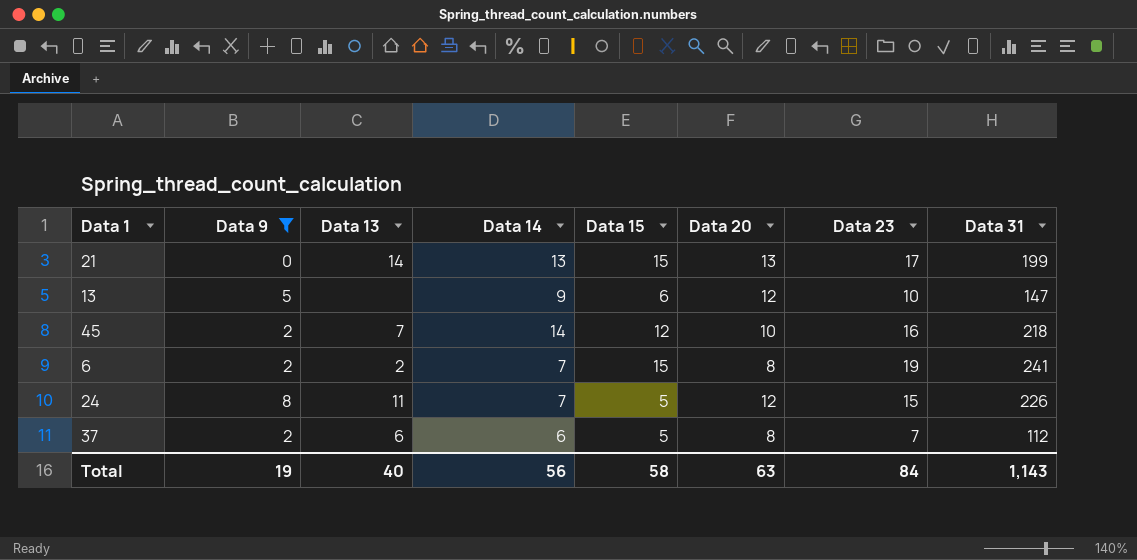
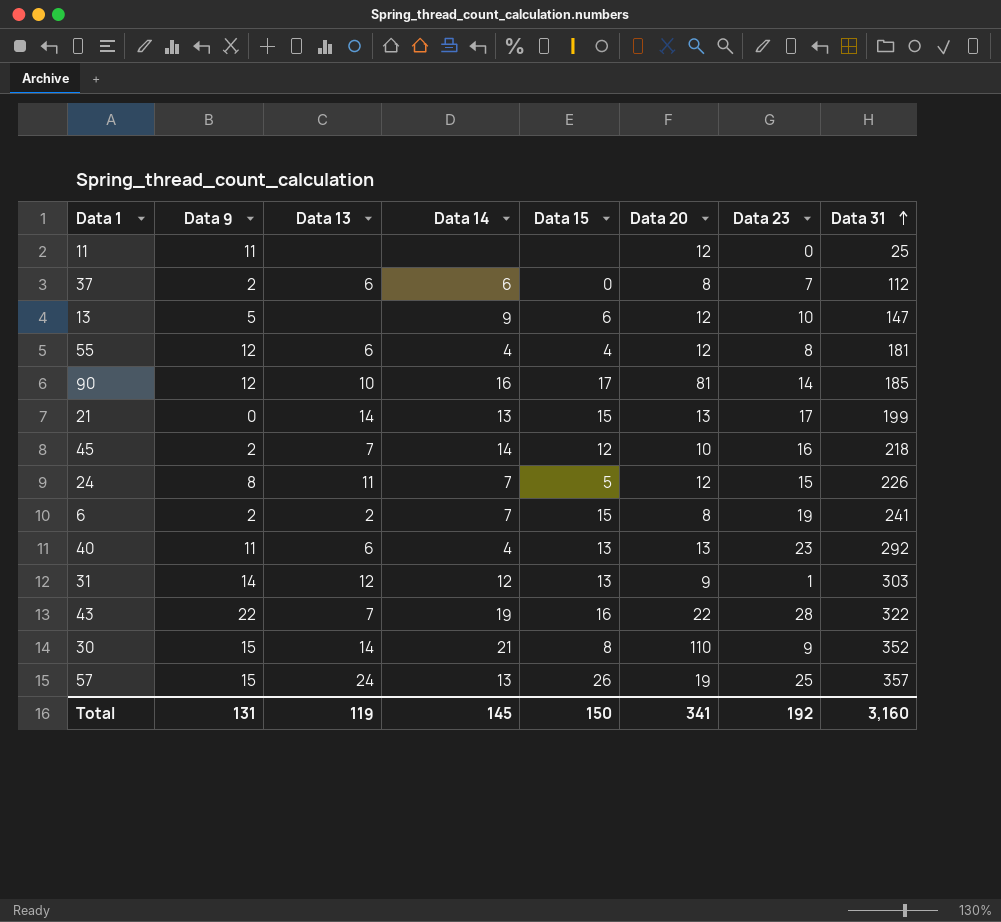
filter: Data 9 <= 8 -> none
row order: none -> Data 31 ascending
37 | Data 15: 5 -> 0
Total | Data 9: 19 -> 131
Total | Data 13: 40 -> 119
Total | Data 14: 56 -> 145
Total | Data 15: 58 -> 150
Total | Data 20: 63 -> 341
Total | Data 23: 84 -> 192
Total | Data 31: 1,143 -> 3,160

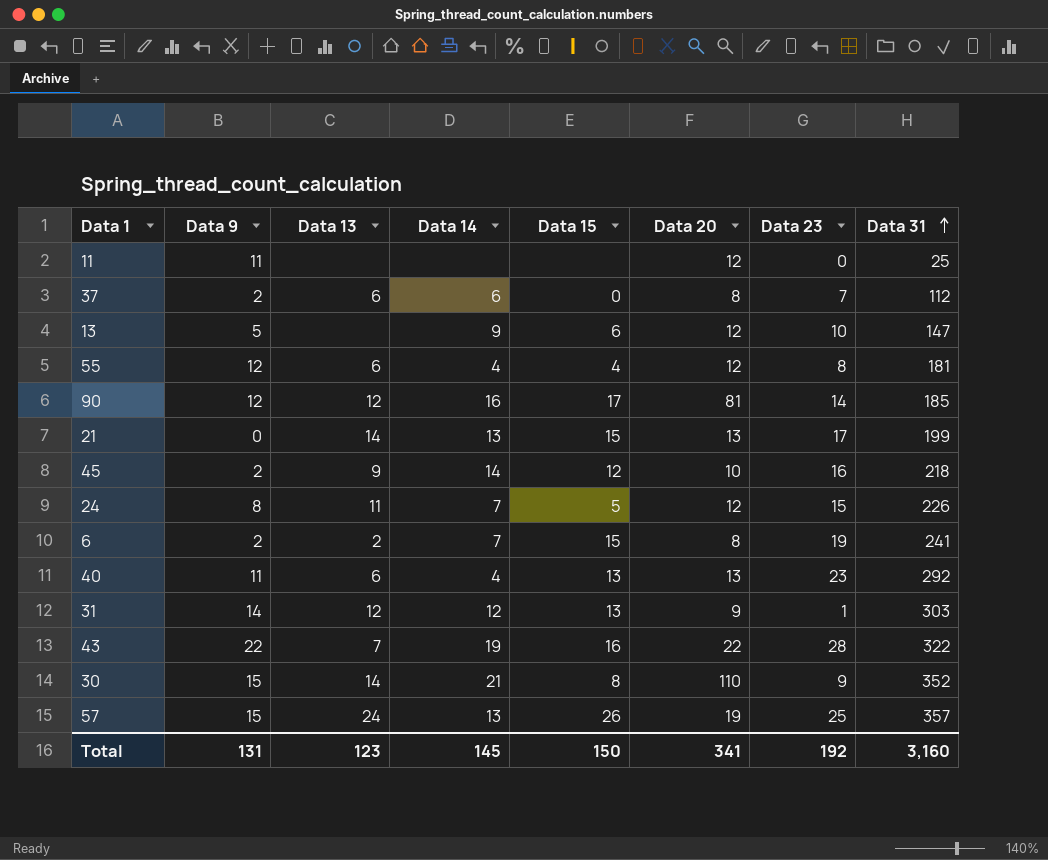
90 | Data 13: 10 -> 12
45 | Data 13: 7 -> 9
Total | Data 13: 119 -> 123

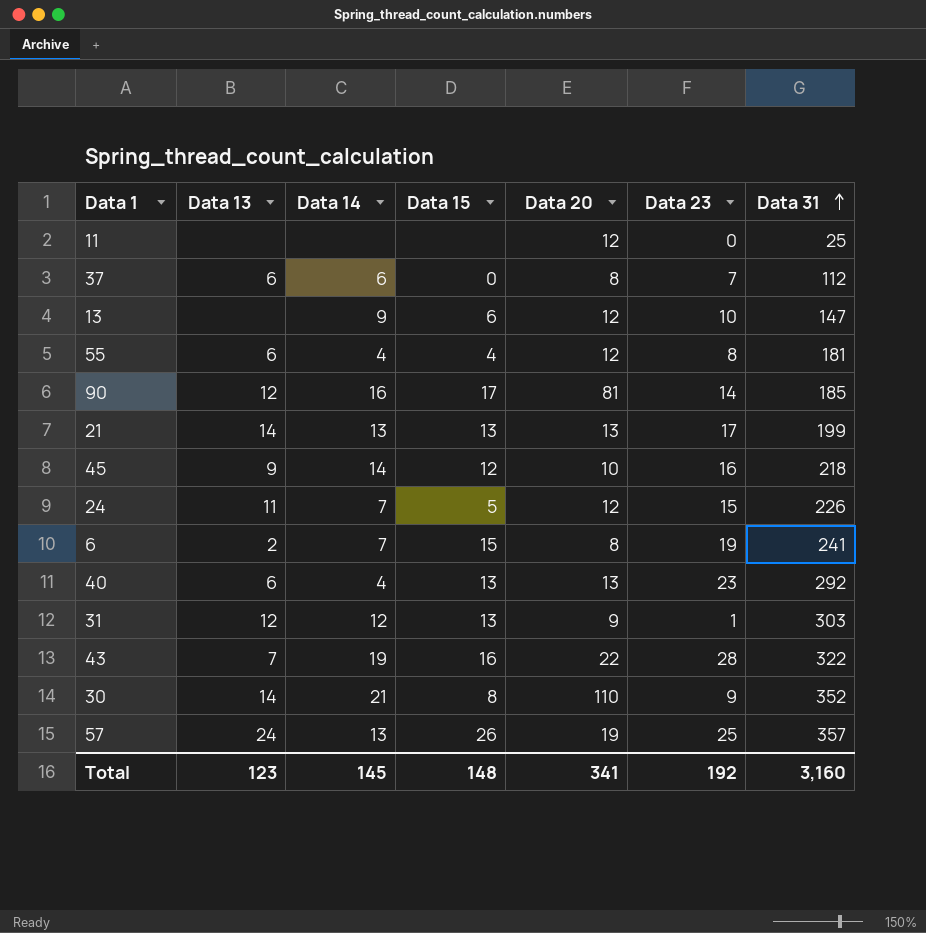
column Data 9 | position: 2 -> none
21 | Data 15: 15 -> 13
Total | Data 15: 150 -> 148

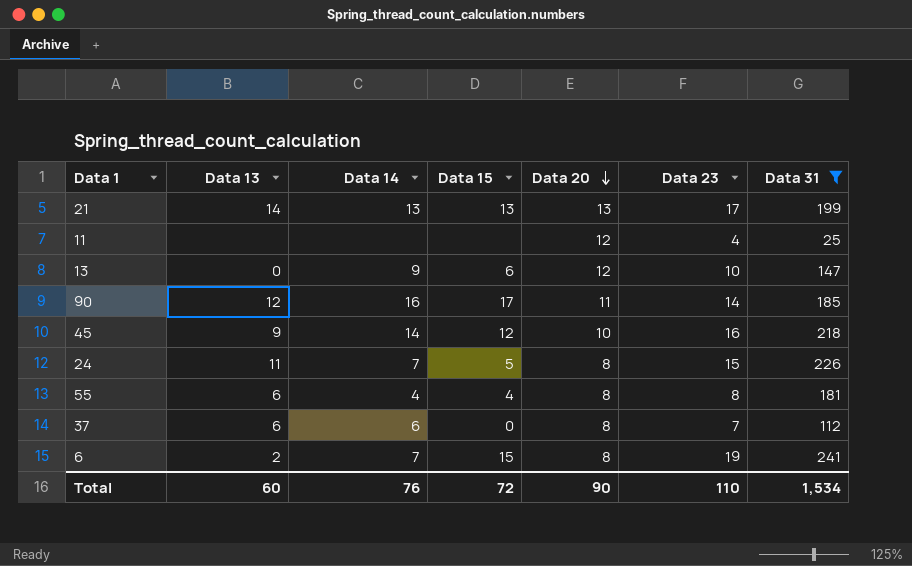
filter: none -> Data 31 <= 241
row order: Data 31 ascending -> Data 20 descending
11 | Data 23: 0 -> 4
13 | Data 13: none -> 0
90 | Data 20: 81 -> 11
24 | Data 20: 12 -> 8
55 | Data 20: 12 -> 8
Total | Data 13: 123 -> 60
Total | Data 14: 145 -> 76
Total | Data 15: 148 -> 72
Total | Data 20: 341 -> 90
Total | Data 23: 192 -> 110
Total | Data 31: 3,160 -> 1,534

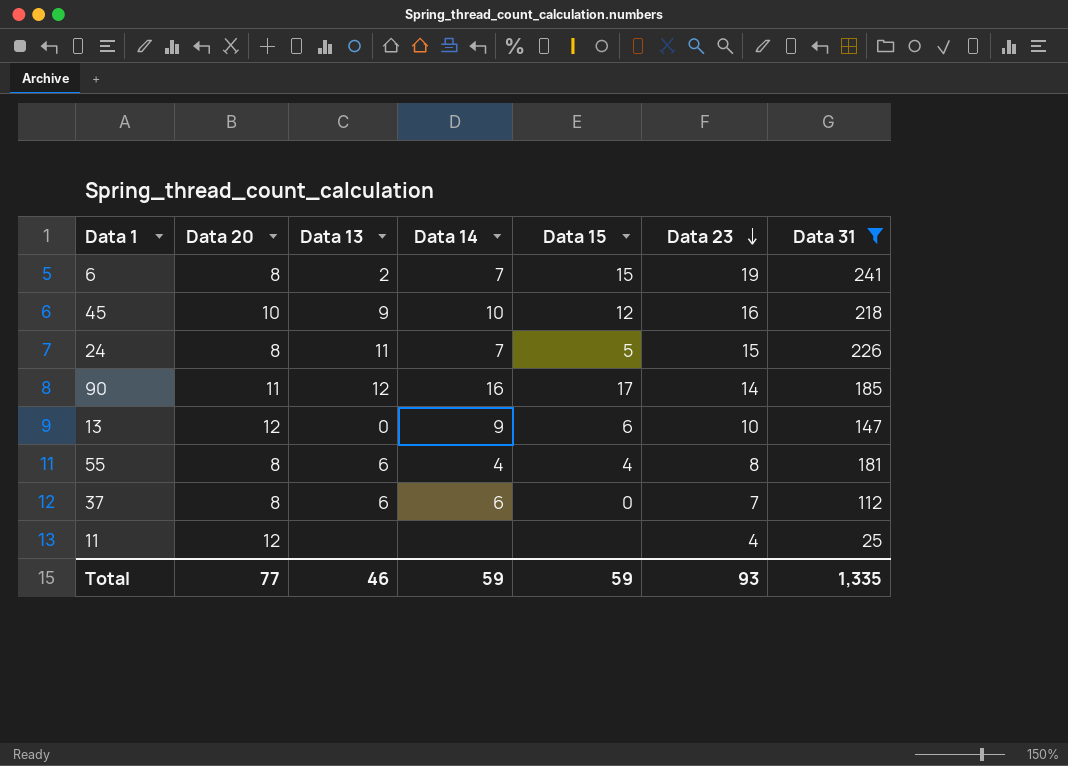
row order: Data 20 descending -> Data 23 descending
column Data 20 | position: 5 -> 2
row 21: 14 | 13 | 13 | 13 | 17 | 199 -> none
45 | Data 14: 14 -> 10
Total | Data 20: 90 -> 77
Total | Data 13: 60 -> 46
Total | Data 14: 76 -> 59
Total | Data 15: 72 -> 59
Total | Data 23: 110 -> 93
Total | Data 31: 1,534 -> 1,335

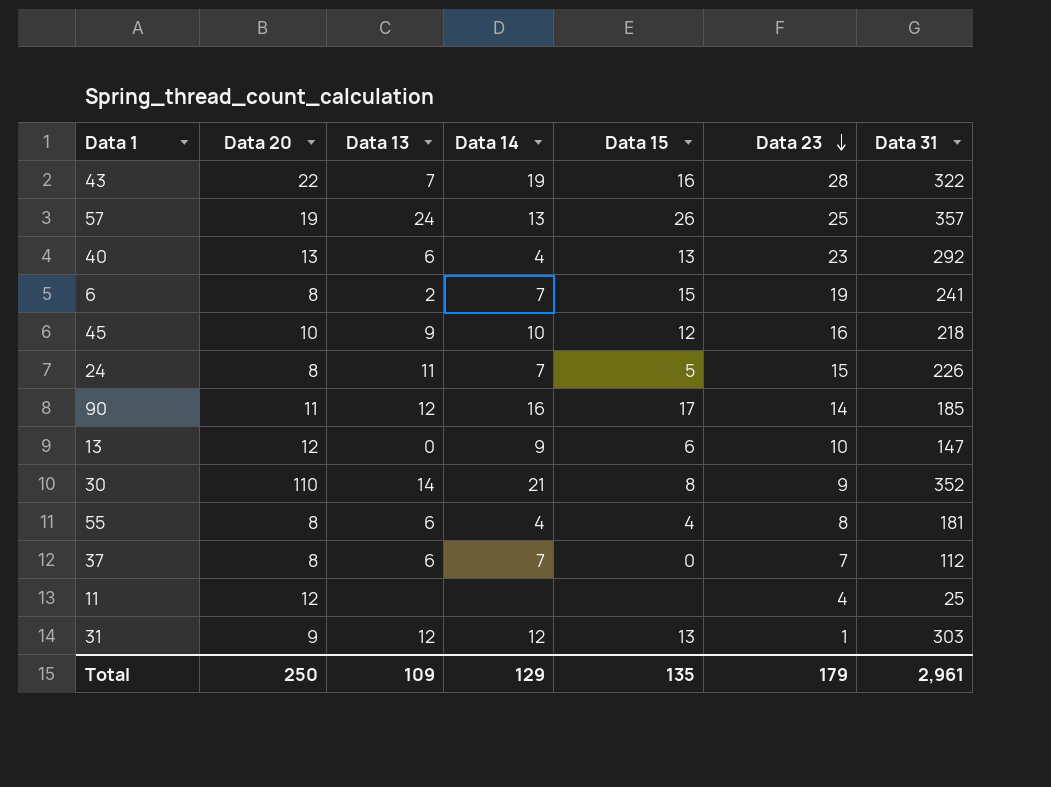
filter: Data 31 <= 241 -> none
37 | Data 14: 6 -> 7
Total | Data 20: 77 -> 250
Total | Data 13: 46 -> 109
Total | Data 14: 59 -> 129
Total | Data 15: 59 -> 135
Total | Data 23: 93 -> 179
Total | Data 31: 1,335 -> 2,961

